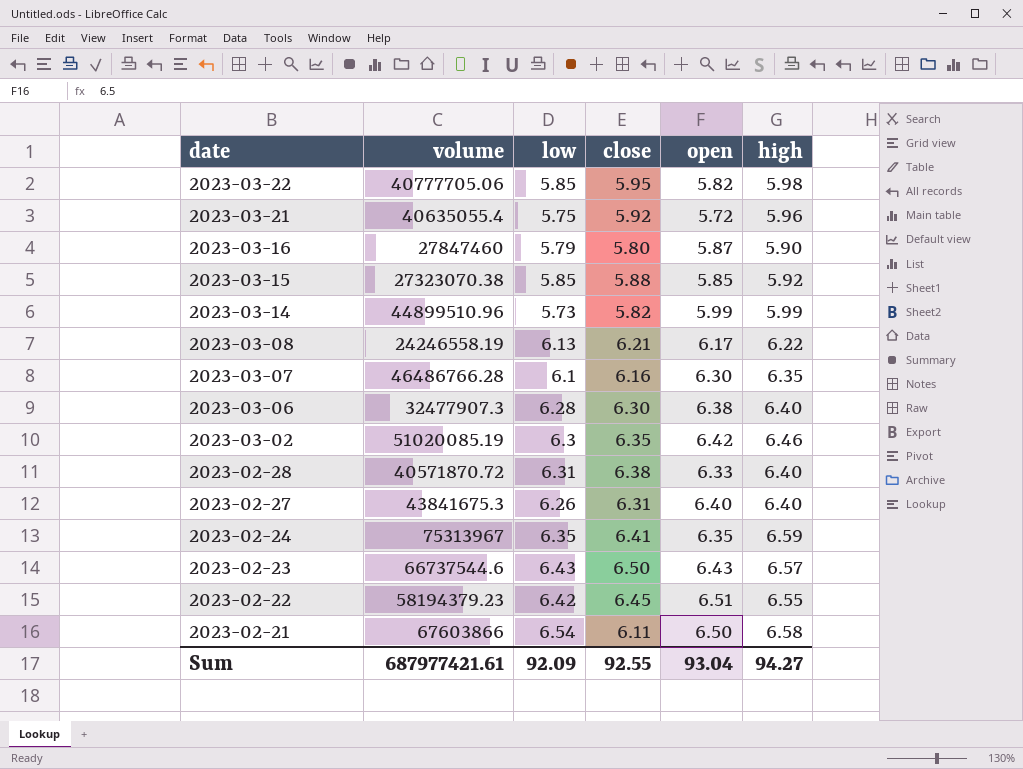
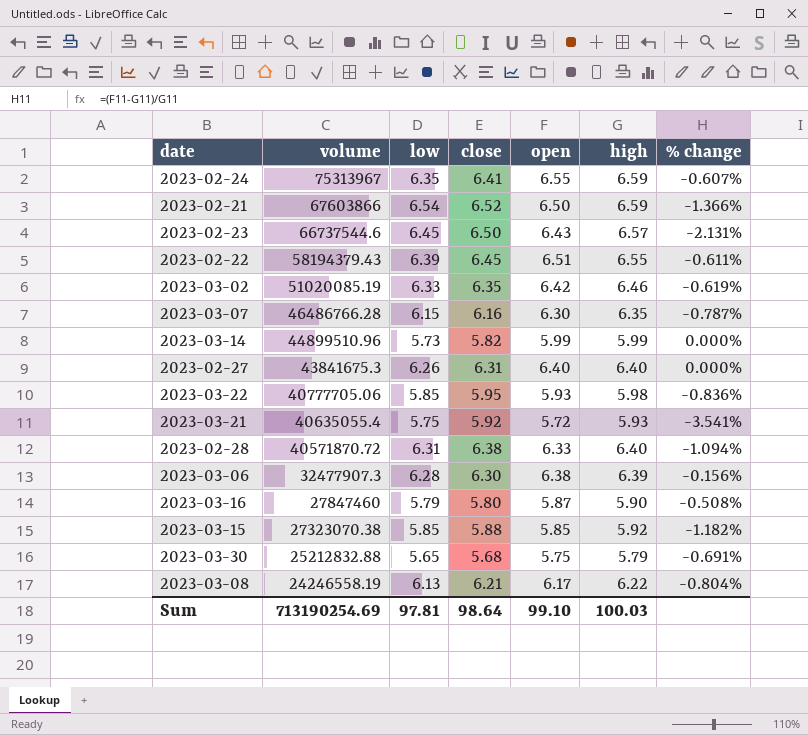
row order: date descending -> volume descending
column % change | formula: none -> ([open] - [high]) / [high]
2023-02-24 | open: 6.35 -> 6.55
2023-02-21 | close: 6.11 -> 6.52
2023-02-21 | high: 6.58 -> 6.59
2023-02-23 | low: 6.43 -> 6.45
2023-02-22 | volume: 58194379.23 -> 58194379.43
2023-02-22 | low: 6.42 -> 6.39
2023-03-02 | low: 6.3 -> 6.33
2023-03-07 | low: 6.1 -> 6.15
2023-03-22 | open: 5.82 -> 5.93
2023-03-21 | high: 5.96 -> 5.93
2023-03-06 | high: 6.40 -> 6.39
row 2023-03-30: none -> 25212832.88 | 5.65 | 5.68 | 5.75 | 5.79 | -0.691%
Sum | volume: 687977421.61 -> 713190254.69
Sum | low: 92.09 -> 97.81
Sum | close: 92.55 -> 98.64
Sum | open: 93.04 -> 99.10
Sum | high: 94.27 -> 100.03

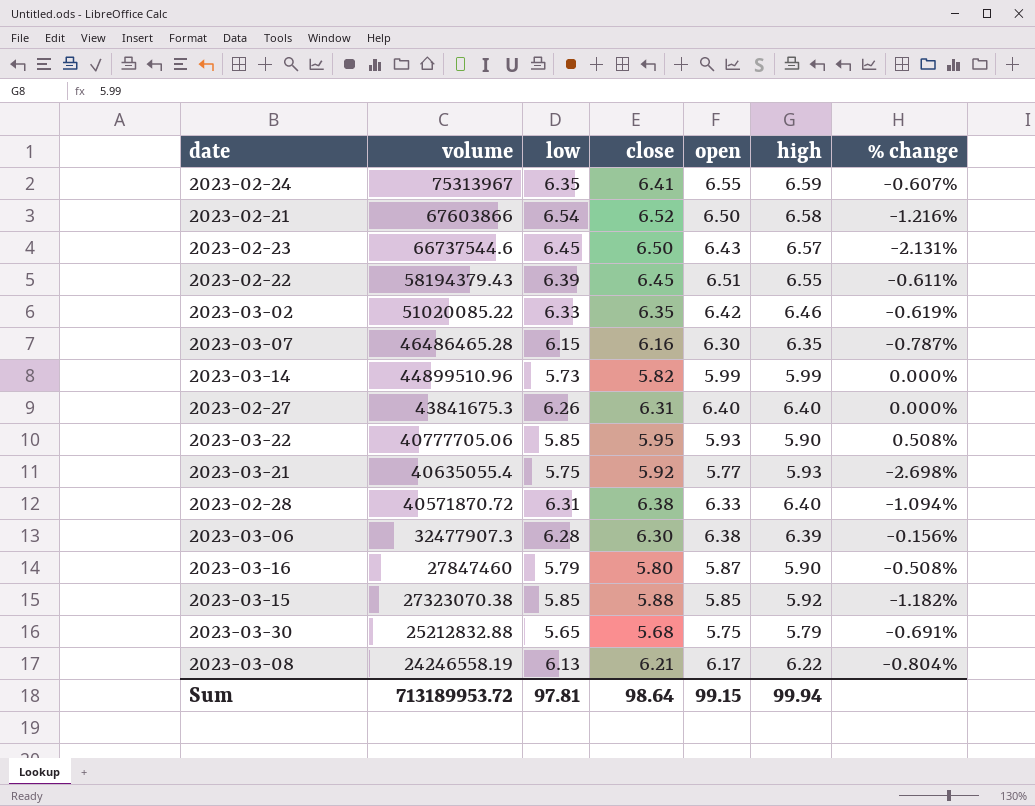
2023-02-21 | high: 6.59 -> 6.58
2023-02-21 | % change: -1.366% -> -1.216%
2023-03-02 | volume: 51020085.19 -> 51020085.22
2023-03-07 | volume: 46486766.28 -> 46486465.28
2023-03-22 | high: 5.98 -> 5.90
2023-03-22 | % change: -0.836% -> 0.508%
2023-03-21 | open: 5.72 -> 5.77
2023-03-21 | % change: -3.541% -> -2.698%
Sum | volume: 713190254.69 -> 713189953.72
Sum | open: 99.10 -> 99.15
Sum | high: 100.03 -> 99.94

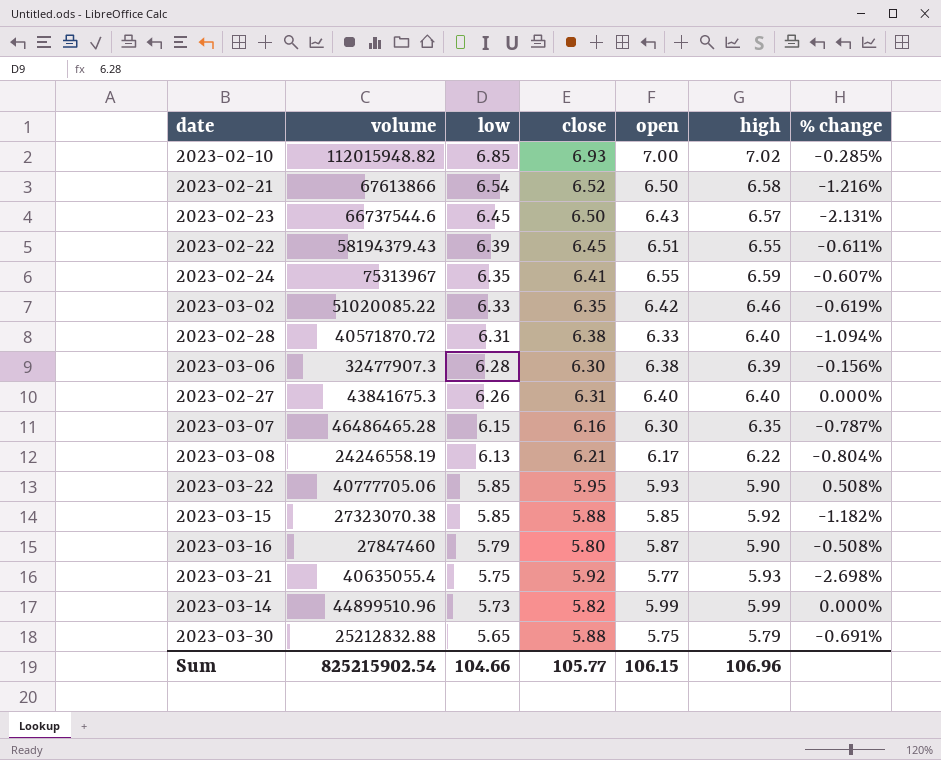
row order: volume descending -> low descending
row 2023-02-10: none -> 112015948.82 | 6.85 | 6.93 | 7.00 | 7.02 | -0.285%
2023-02-21 | volume: 67603866 -> 67613866
2023-03-30 | close: 5.68 -> 5.88
Sum | volume: 713189953.72 -> 825215902.54
Sum | low: 97.81 -> 104.66
Sum | close: 98.64 -> 105.77
Sum | open: 99.15 -> 106.15
Sum | high: 99.94 -> 106.96

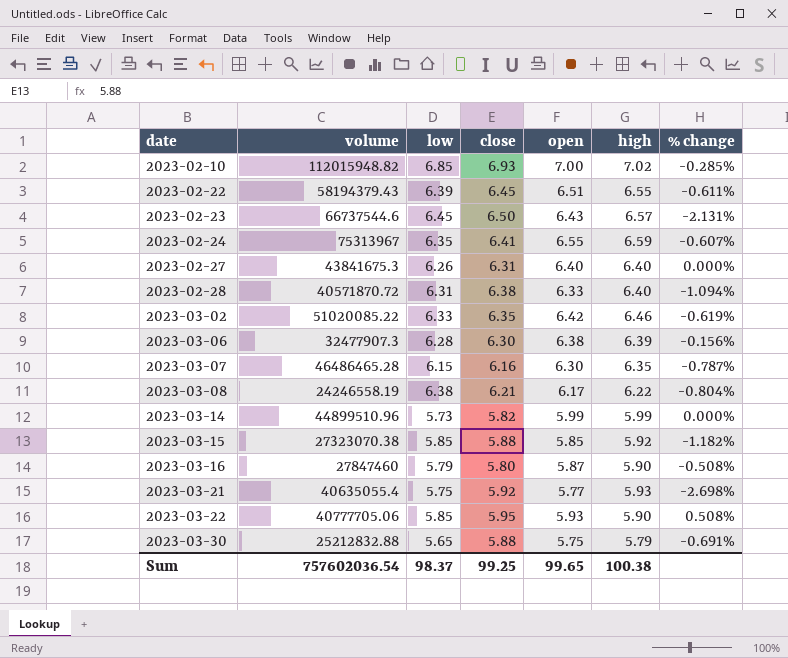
row order: low descending -> date ascending
row 2023-02-21: 67613866 | 6.54 | 6.52 | 6.50 | 6.58 | -1.216% -> none
2023-03-08 | low: 6.13 -> 6.38
Sum | volume: 825215902.54 -> 757602036.54
Sum | low: 104.66 -> 98.37
Sum | close: 105.77 -> 99.25
Sum | open: 106.15 -> 99.65
Sum | high: 106.96 -> 100.38

